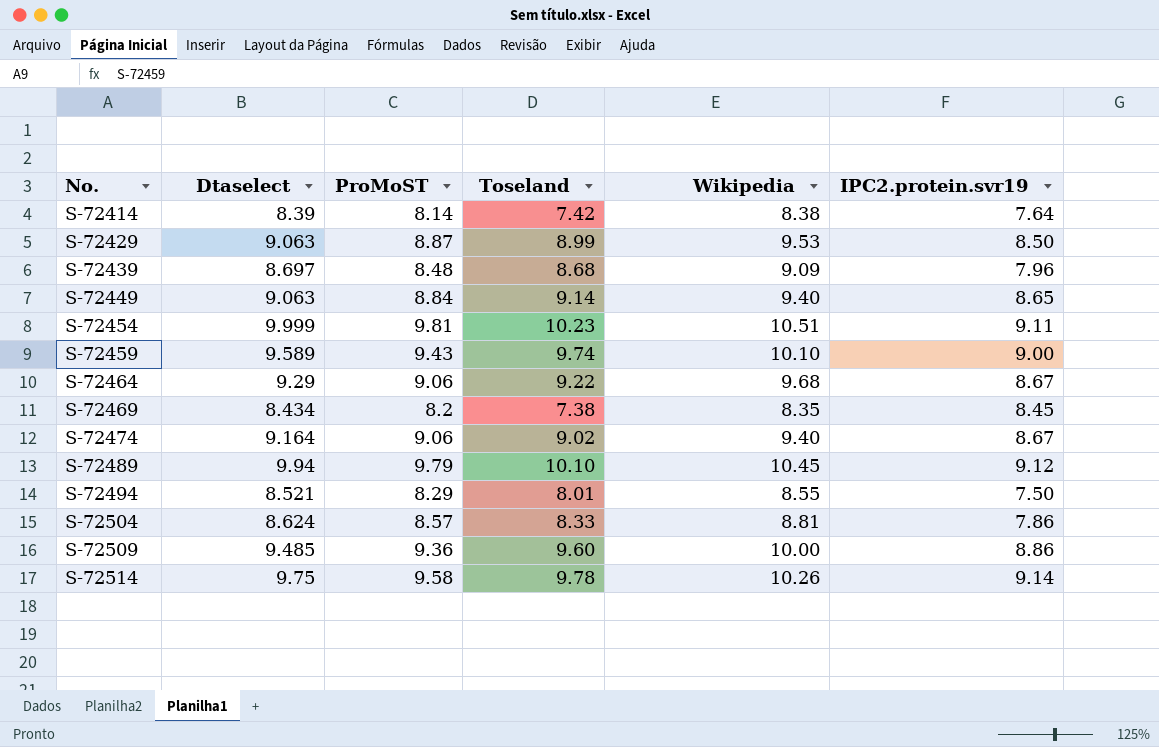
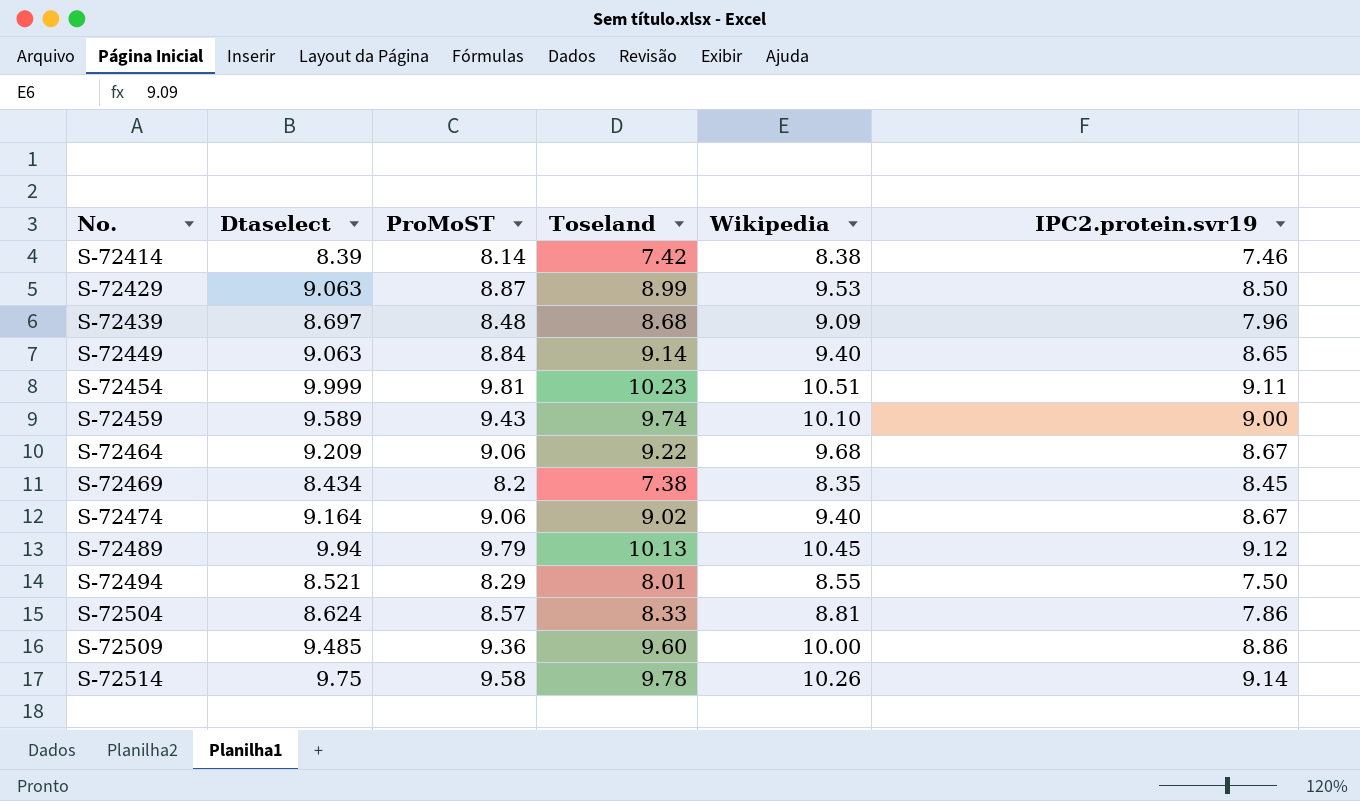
S-72414 | IPC2.protein.svr19: 7.64 -> 7.46
S-72464 | Dtaselect: 9.29 -> 9.209
S-72489 | Toseland: 10.10 -> 10.13

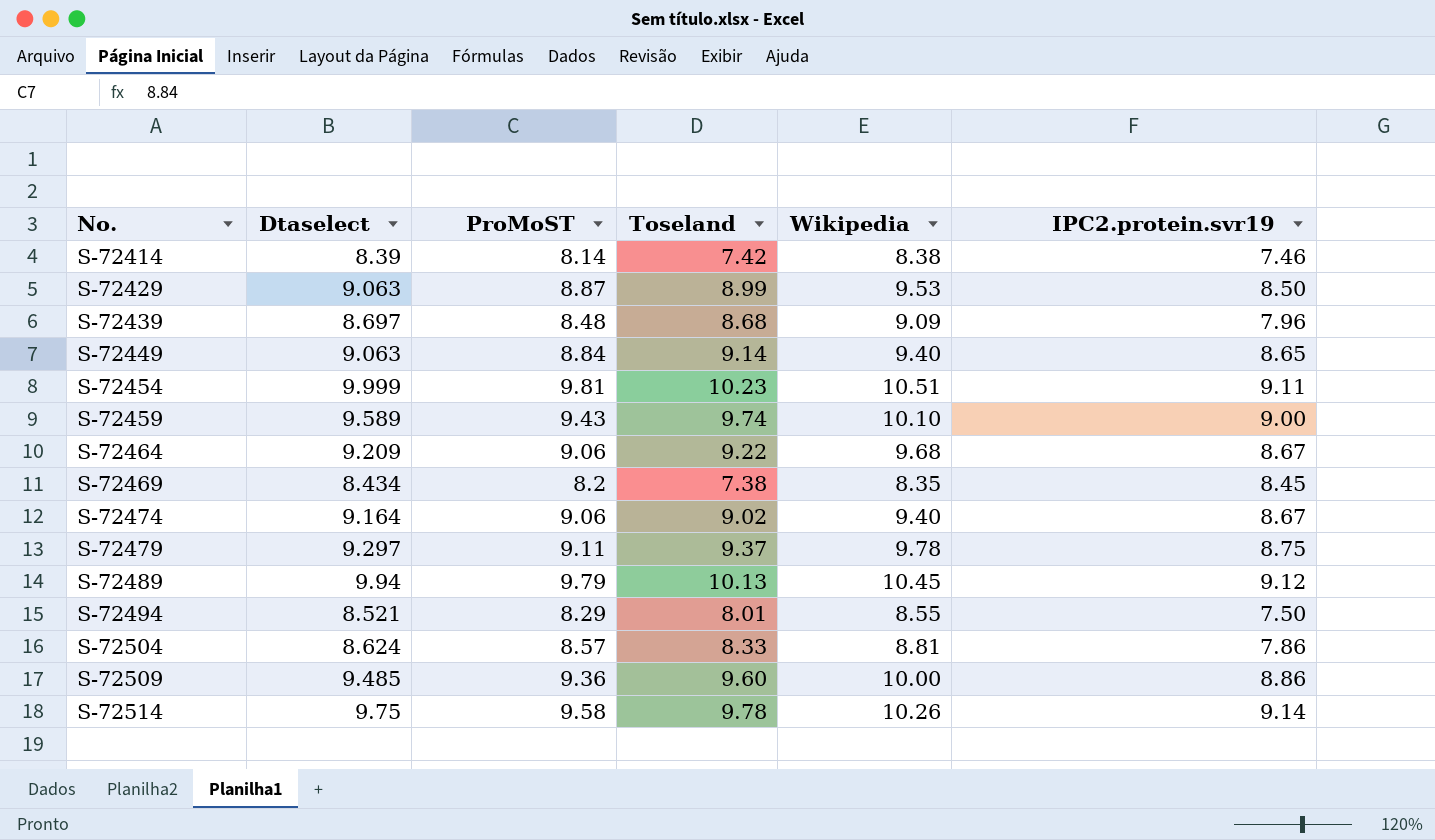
row S-72479: none -> 9.297 | 9.11 | 9.37 | 9.78 | 8.75

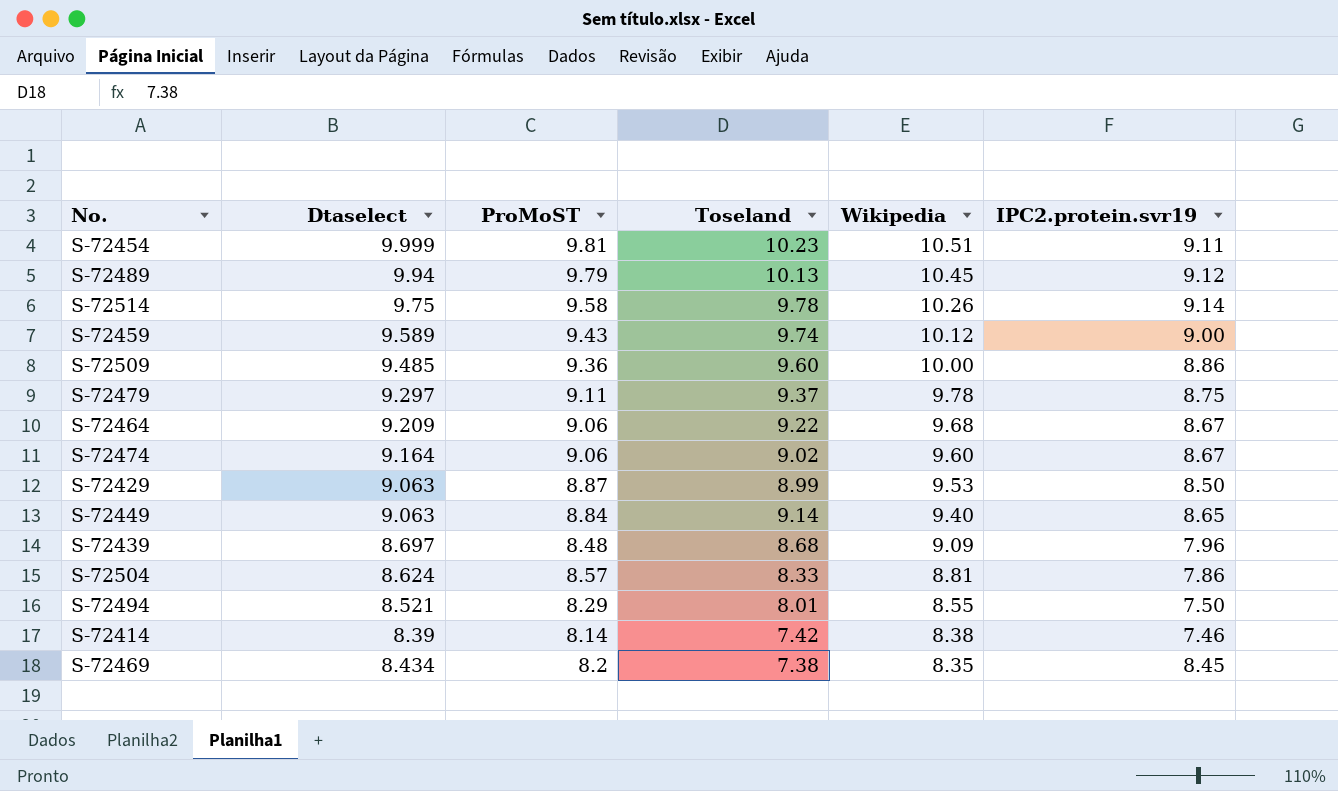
row order: No. ascending -> Wikipedia descending
S-72459 | Wikipedia: 10.10 -> 10.12
S-72474 | Wikipedia: 9.40 -> 9.60

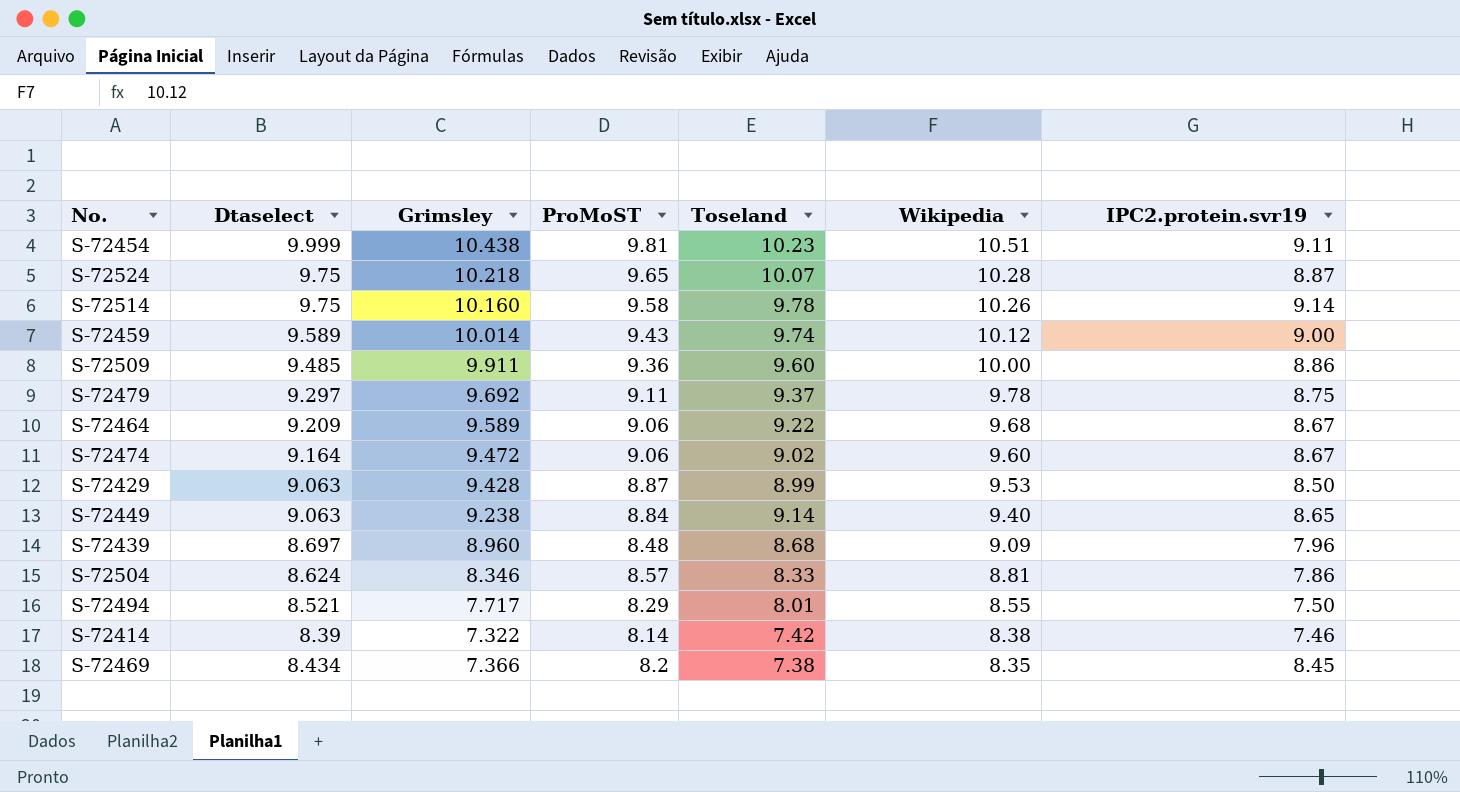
column Grimsley | position: none -> 3
row S-72489: 9.94 | 9.79 | 10.13 | 10.45 | 9.12 -> none
row S-72524: none -> 9.75 | 10.218 | 9.65 | 10.07 | 10.28 | 8.87

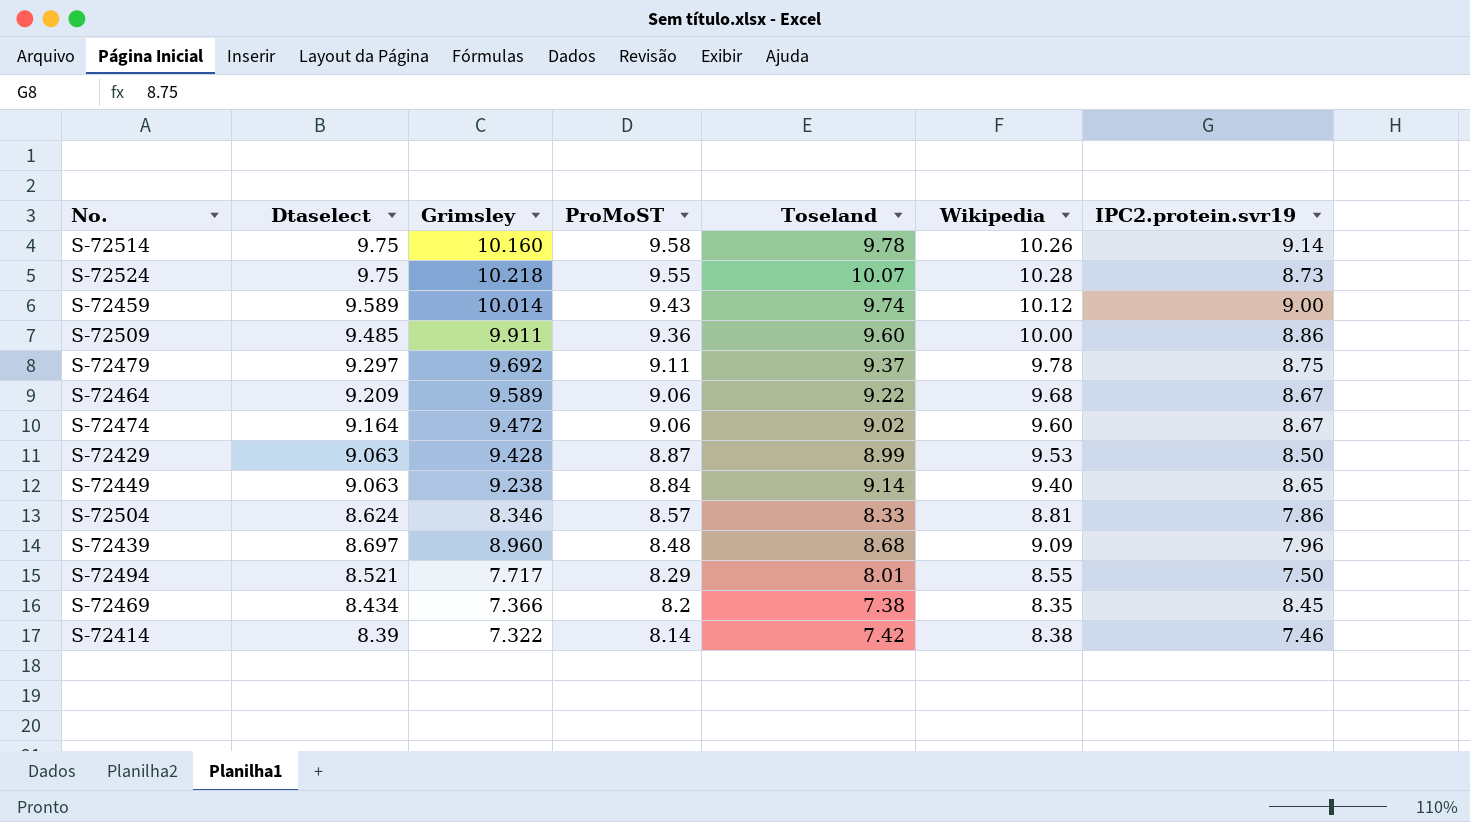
row order: Wikipedia descending -> ProMoST descending
row S-72454: 9.999 | 10.438 | 9.81 | 10.23 | 10.51 | 9.11 -> none
S-72524 | ProMoST: 9.65 -> 9.55
S-72524 | IPC2.protein.svr19: 8.87 -> 8.73

